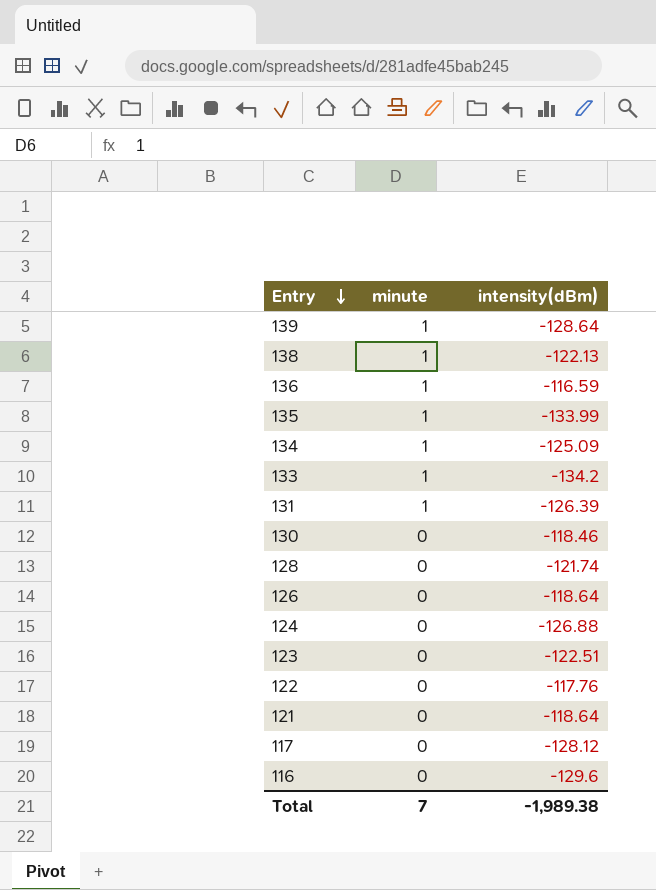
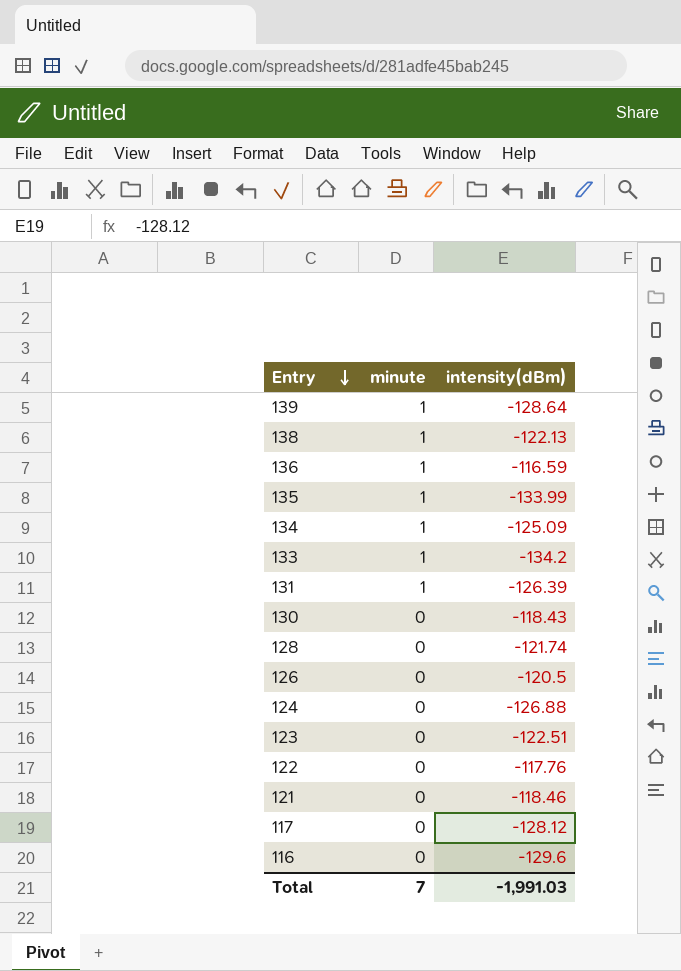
130 | intensity(dBm): -118.46 -> -118.43
126 | intensity(dBm): -118.64 -> -120.5
121 | intensity(dBm): -118.64 -> -118.46
Total | intensity(dBm): -1,989.38 -> -1,991.03

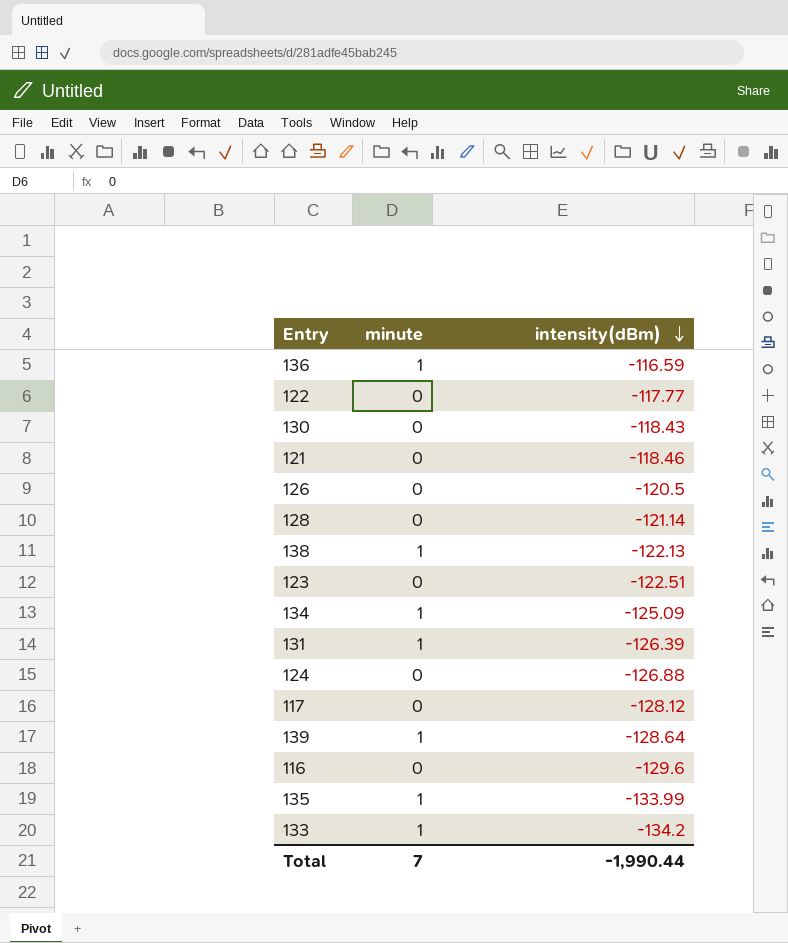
row order: Entry descending -> intensity(dBm) descending
122 | intensity(dBm): -117.76 -> -117.77
128 | intensity(dBm): -121.74 -> -121.14
Total | intensity(dBm): -1,991.03 -> -1,990.44

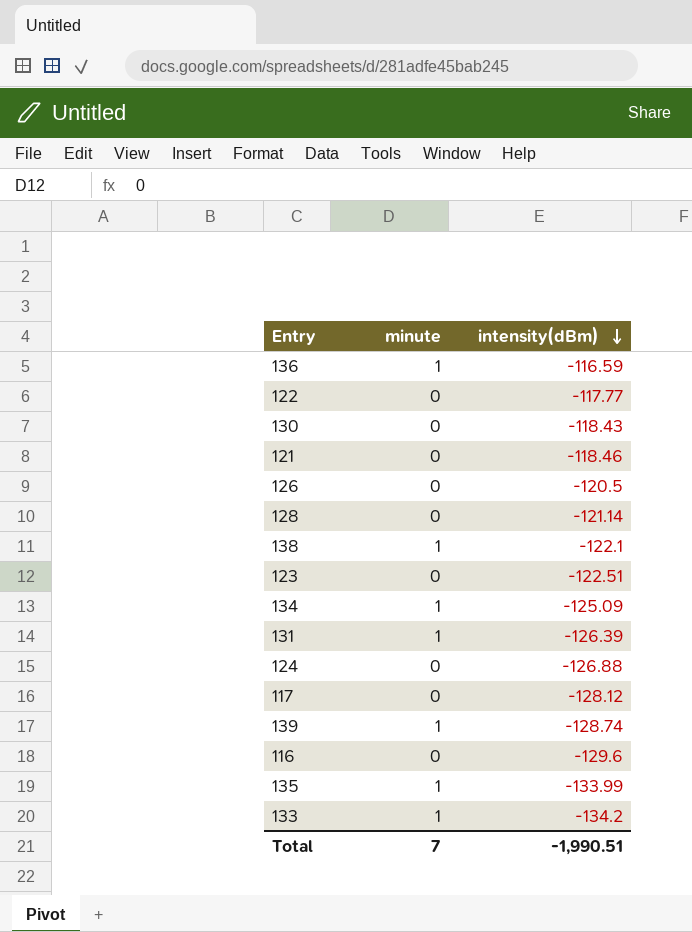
138 | intensity(dBm): -122.13 -> -122.1
139 | intensity(dBm): -128.64 -> -128.74
Total | intensity(dBm): -1,990.44 -> -1,990.51

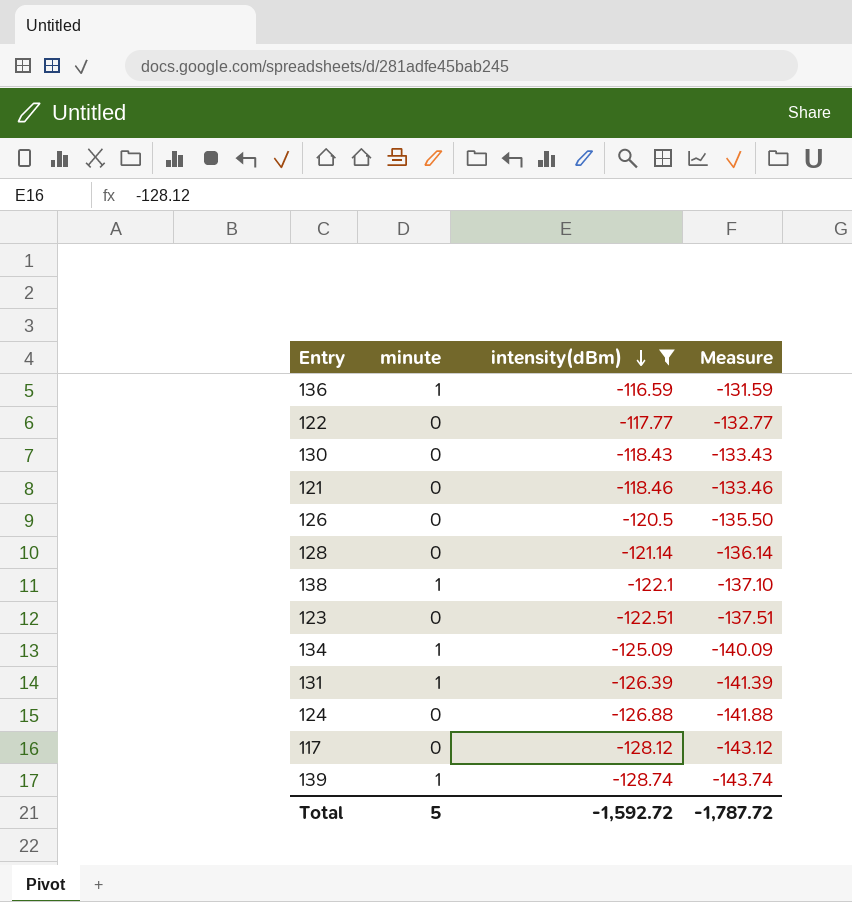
filter: none -> intensity(dBm) >= -128.74
column Measure | formula: none -> [intensity(dBm)] - 15
Total | minute: 7 -> 5
Total | intensity(dBm): -1,990.51 -> -1,592.72

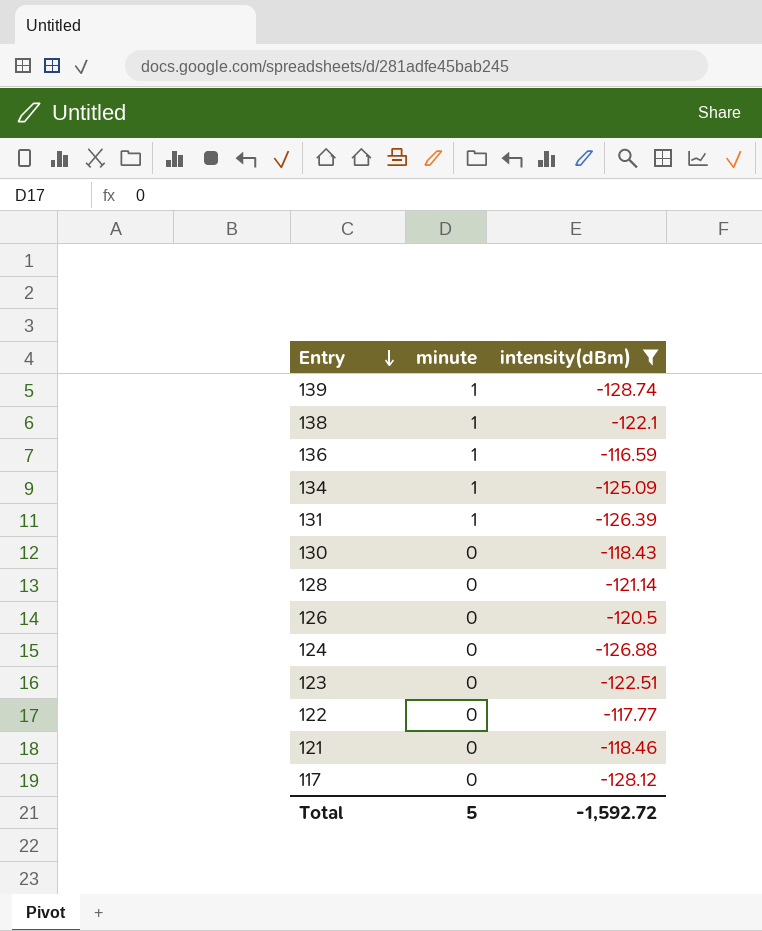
row order: intensity(dBm) descending -> Entry descending
column Measure | formula: [intensity(dBm)] - 15 -> none

